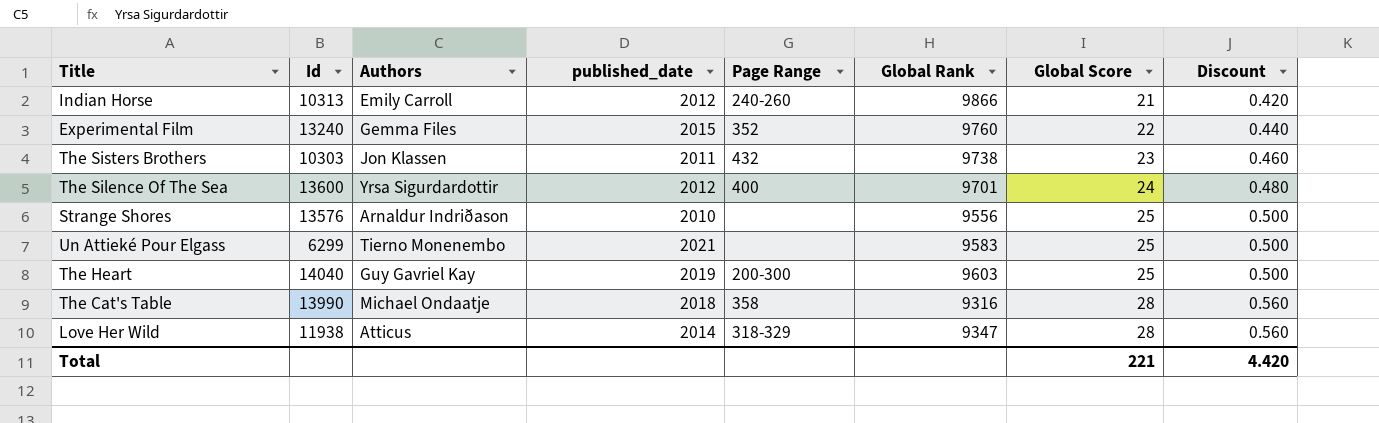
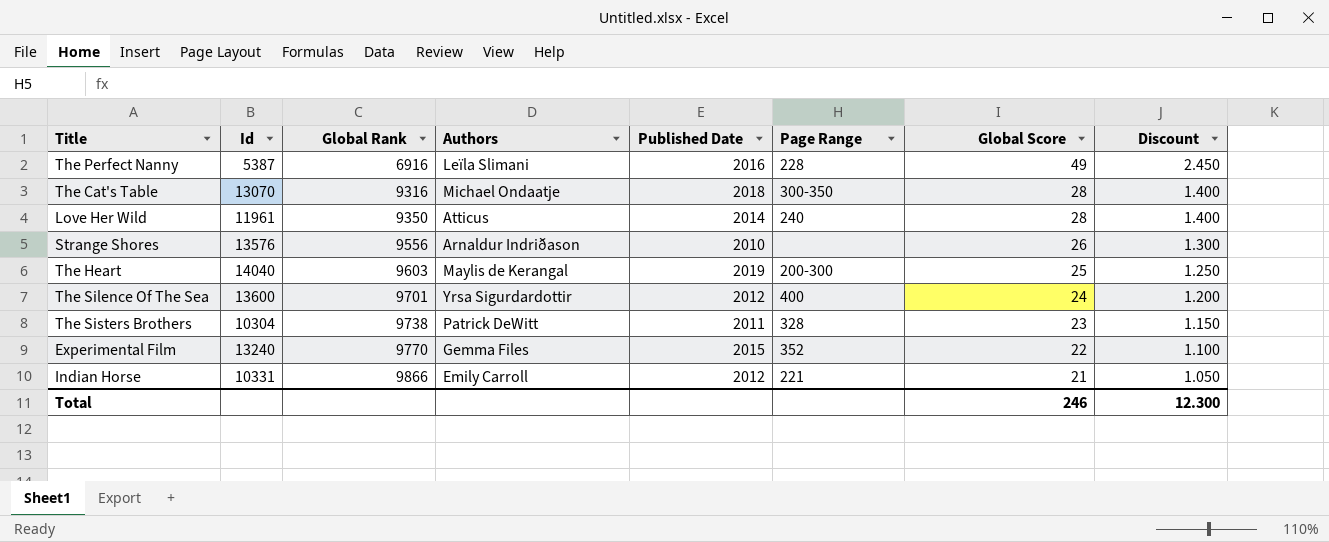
row order: Global Score ascending -> Global Rank ascending
column Global Rank | position: 6 -> 3
column name: published_date -> Published Date
column Discount | formula: [Global Score] * 0.02 -> [Global Score] * 0.05
row Un Attieké Pour Elgass: 6299 | Tierno Monenembo | 2021 | none | 9583 | 25 | 0.500 -> none
row The Perfect Nanny: none -> 5387 | 6916 | Leïla Slimani | 2016 | 228 | 49 | 2.450
The Cat's Table | Id: 13990 -> 13070
The Cat's Table | Page Range: 358 -> 300-350
Love Her Wild | Id: 11938 -> 11961
Love Her Wild | Global Rank: 9347 -> 9350
Love Her Wild | Page Range: 318-329 -> 240
Strange Shores | Global Score: 25 -> 26
The Heart | Authors: Guy Gavriel Kay -> Maylis de Kerangal
The Sisters Brothers | Id: 10303 -> 10304
The Sisters Brothers | Authors: Jon Klassen -> Patrick DeWitt
The Sisters Brothers | Page Range: 432 -> 328
Experimental Film | Global Rank: 9760 -> 9770
Indian Horse | Id: 10313 -> 10331
Indian Horse | Page Range: 240-260 -> 221
Total | Global Score: 221 -> 246
Total | Discount: 4.420 -> 12.300

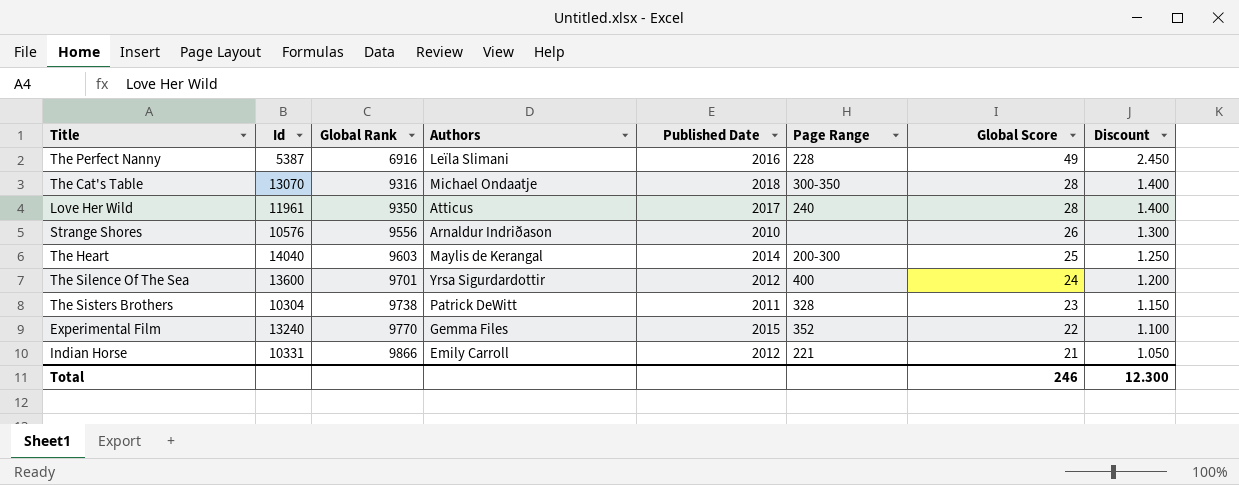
Love Her Wild | Published Date: 2014 -> 2017
Strange Shores | Id: 13576 -> 10576
The Heart | Published Date: 2019 -> 2014

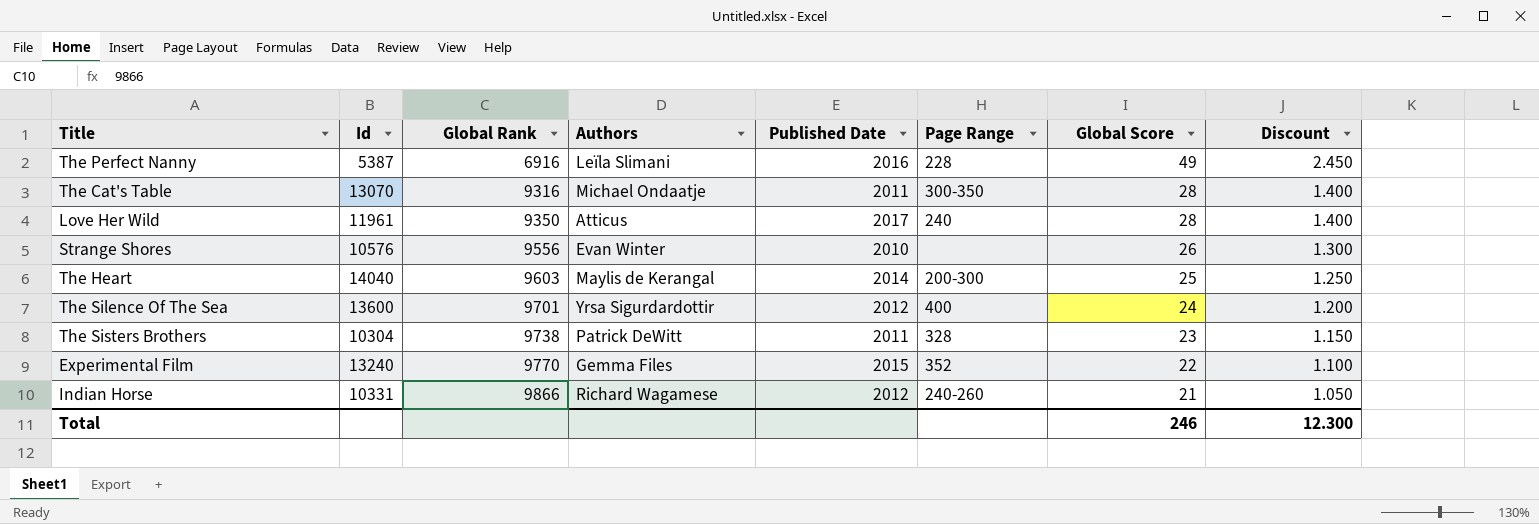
The Cat's Table | Published Date: 2018 -> 2011
Strange Shores | Authors: Arnaldur Indriðason -> Evan Winter
Indian Horse | Authors: Emily Carroll -> Richard Wagamese
Indian Horse | Page Range: 221 -> 240-260

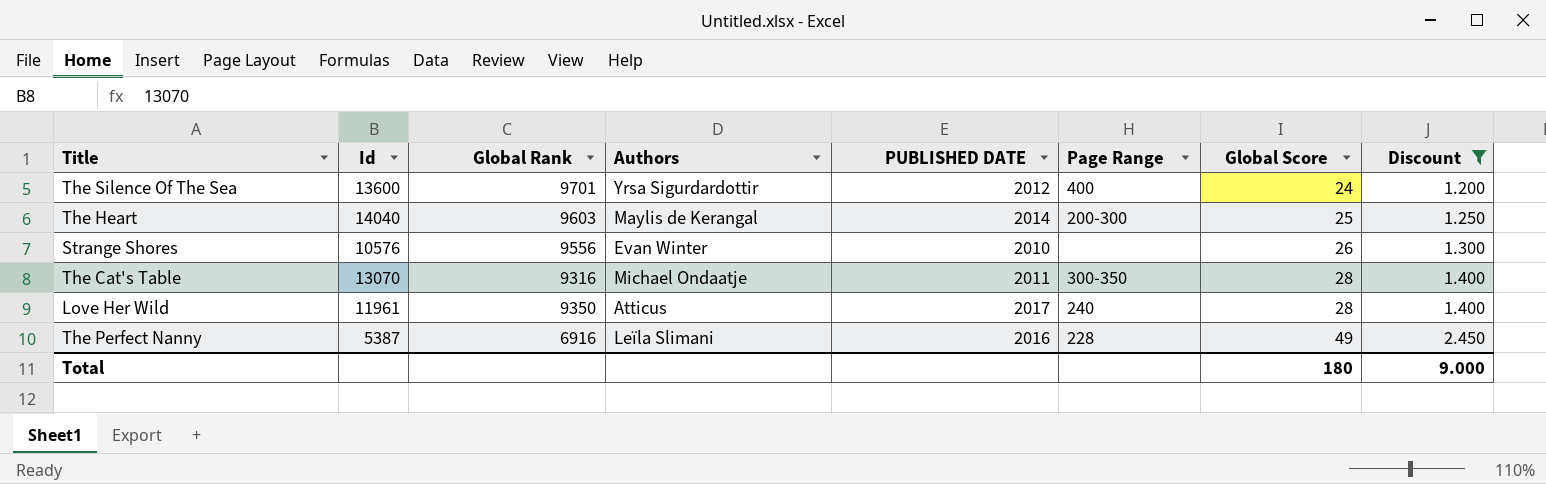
filter: none -> Discount >= 1.200
row order: Global Rank ascending -> Global Score ascending
column name: Published Date -> PUBLISHED DATE
Total | Global Score: 246 -> 180
Total | Discount: 12.300 -> 9.000

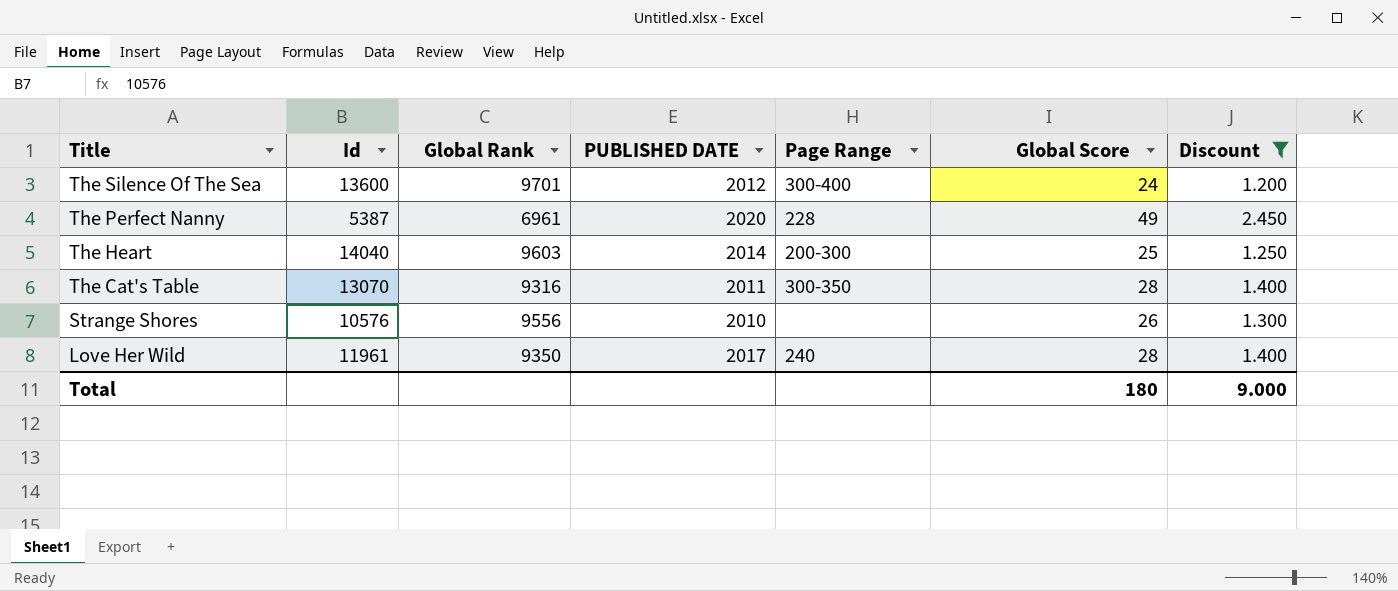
row order: Global Score ascending -> Title descending
column Authors | position: 4 -> none
The Silence Of The Sea | Page Range: 400 -> 300-400
The Perfect Nanny | Global Rank: 6916 -> 6961
The Perfect Nanny | PUBLISHED DATE: 2016 -> 2020

